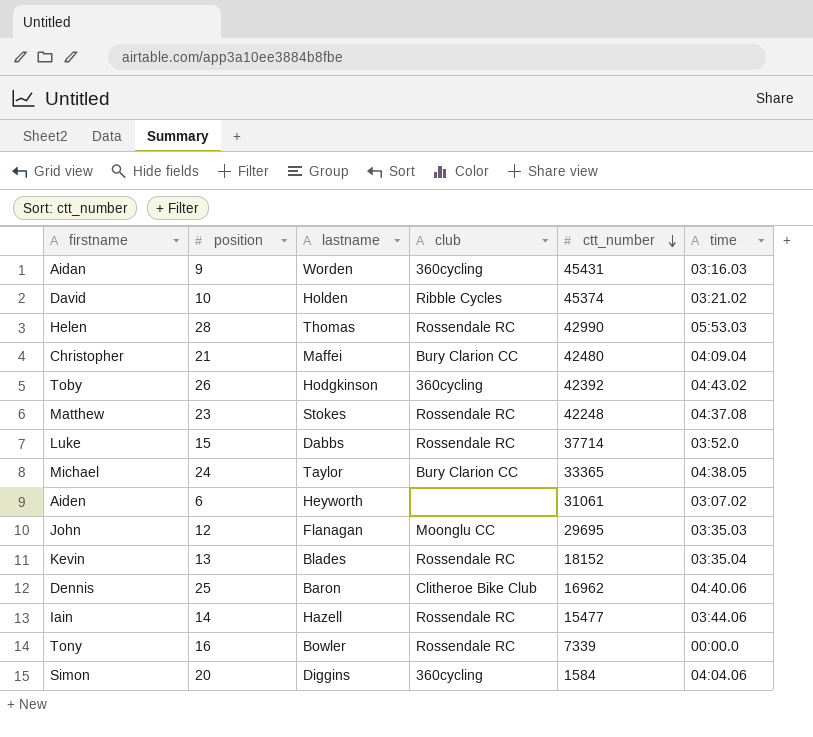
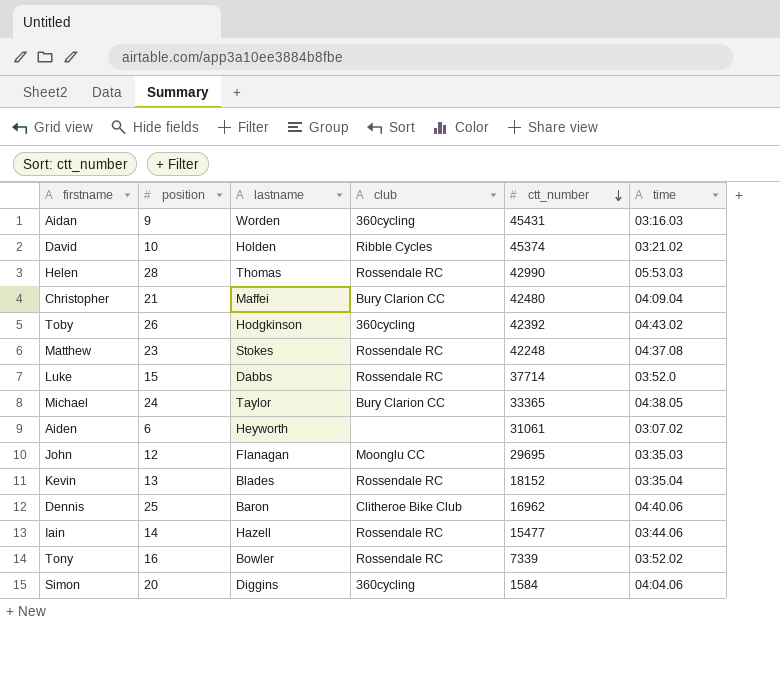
Tony | time: 00:00.0 -> 03:52.02

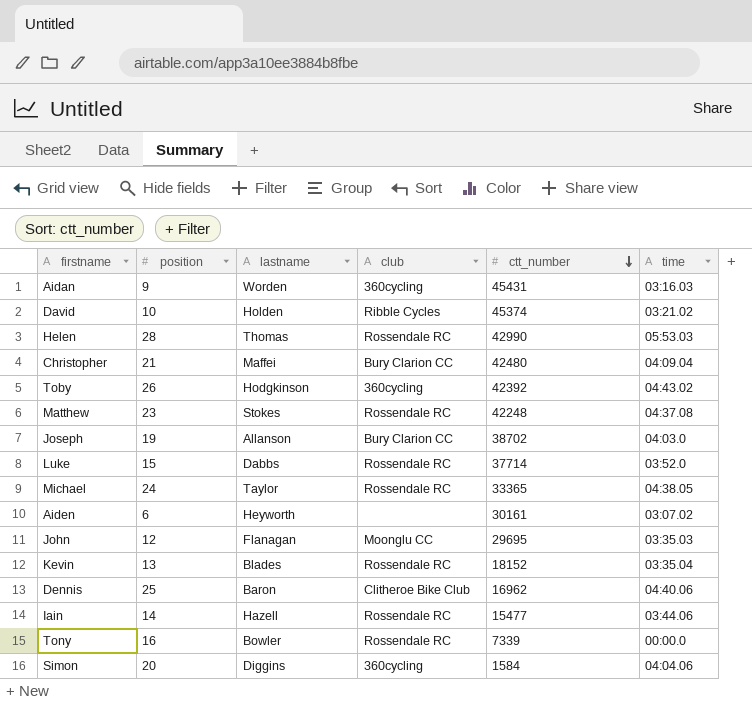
row Joseph: none -> 19 | Allanson | Bury Clarion CC | 38702 | 04:03.0
Michael | club: Bury Clarion CC -> Rossendale RC
Aiden | ctt_number: 31061 -> 30161
Tony | time: 03:52.02 -> 00:00.0

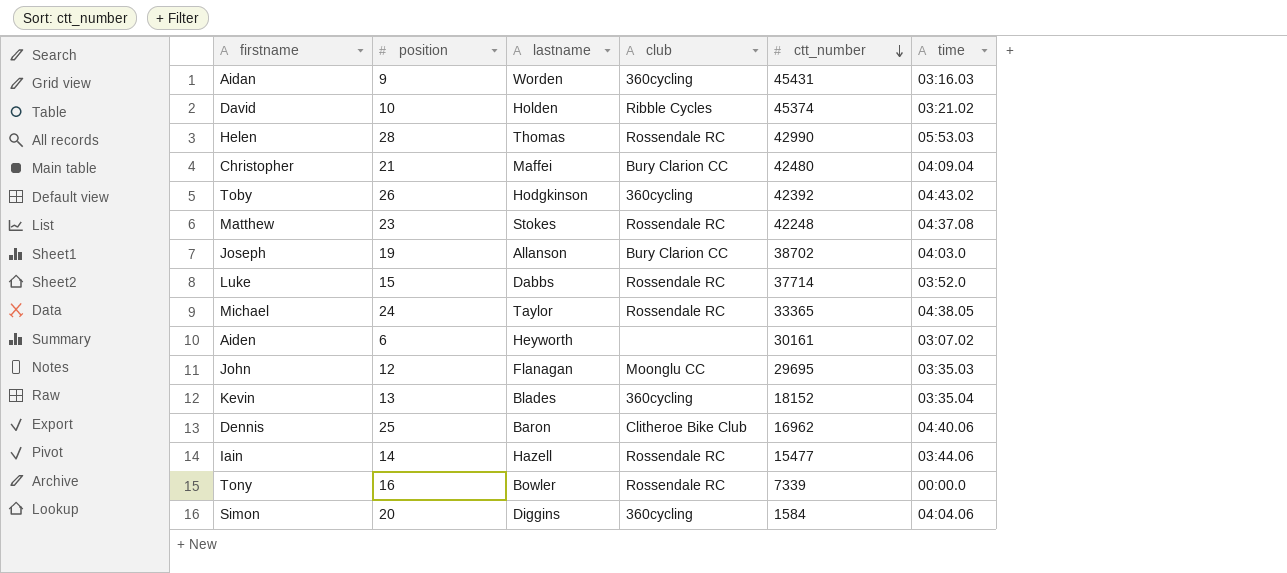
Kevin | club: Rossendale RC -> 360cycling

